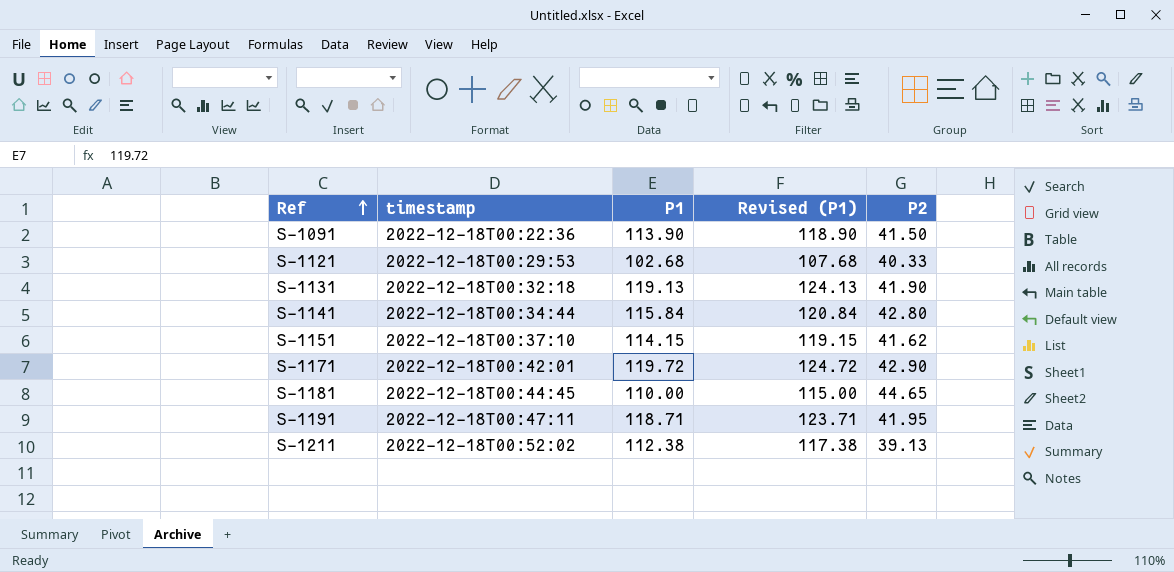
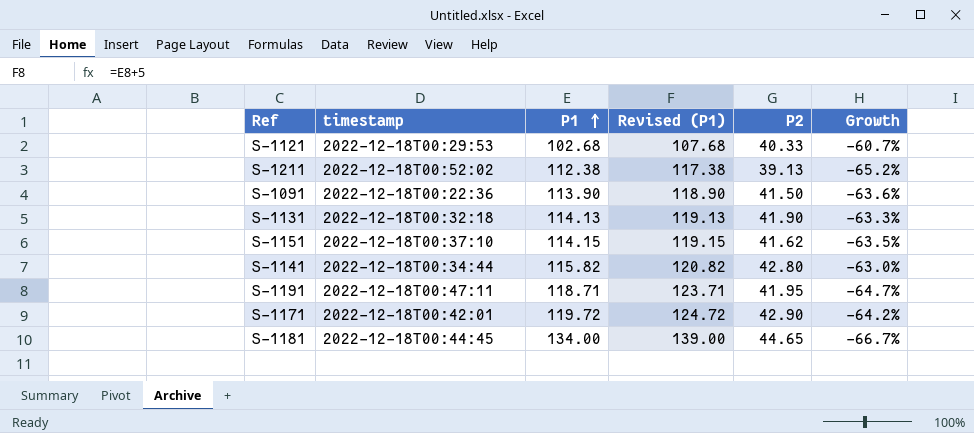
row order: Ref ascending -> P1 ascending
column Growth | formula: none -> ([P2] - [P1]) / [P1]
S-1131 | P1: 119.13 -> 114.13
S-1131 | Revised (P1): 124.13 -> 119.13
S-1141 | P1: 115.84 -> 115.82
S-1141 | Revised (P1): 120.84 -> 120.82
S-1181 | P1: 110.00 -> 134.00
S-1181 | Revised (P1): 115.00 -> 139.00

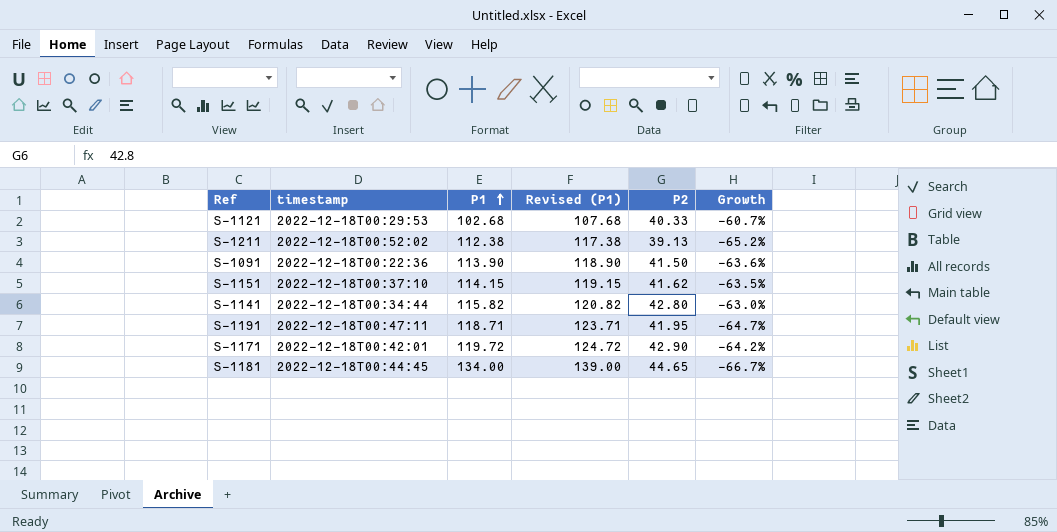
row S-1131: 2022-12-18T00:32:18 | 114.13 | 119.13 | 41.90 | -63.3% -> none

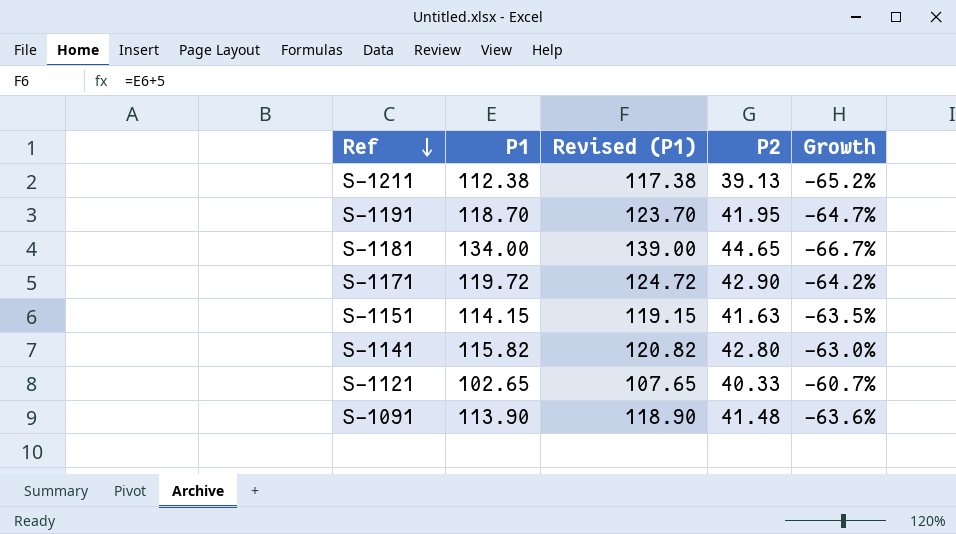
row order: P1 ascending -> Ref descending
column timestamp | position: 2 -> none
S-1191 | P1: 118.71 -> 118.70
S-1191 | Revised (P1): 123.71 -> 123.70
S-1151 | P2: 41.62 -> 41.63
S-1121 | P1: 102.68 -> 102.65
S-1121 | Revised (P1): 107.68 -> 107.65
S-1091 | P2: 41.50 -> 41.48

